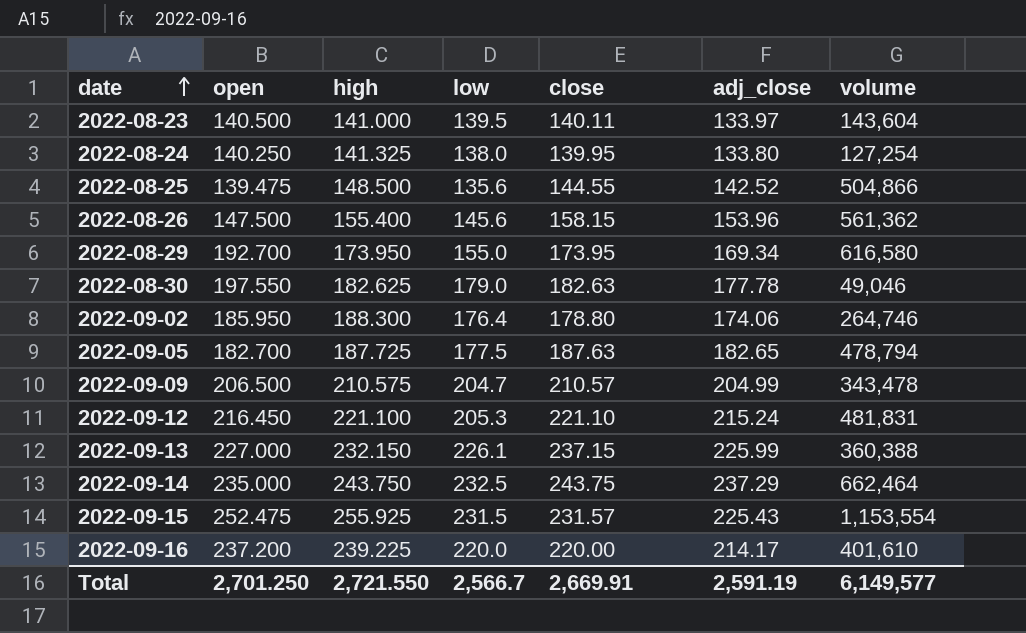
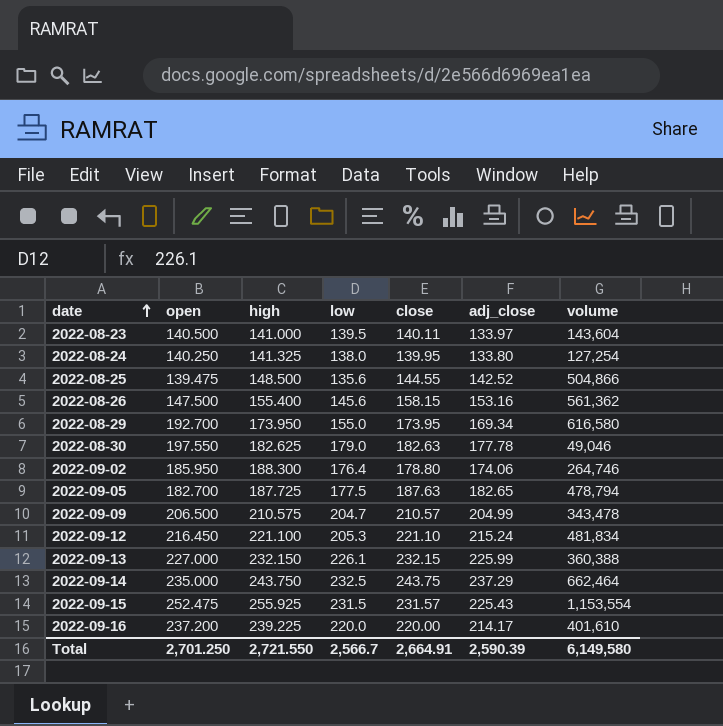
2022-08-26 | adj_close: 153.96 -> 153.16
2022-09-12 | volume: 481,831 -> 481,834
2022-09-13 | close: 237.15 -> 232.15
Total | close: 2,669.91 -> 2,664.91
Total | adj_close: 2,591.19 -> 2,590.39
Total | volume: 6,149,577 -> 6,149,580

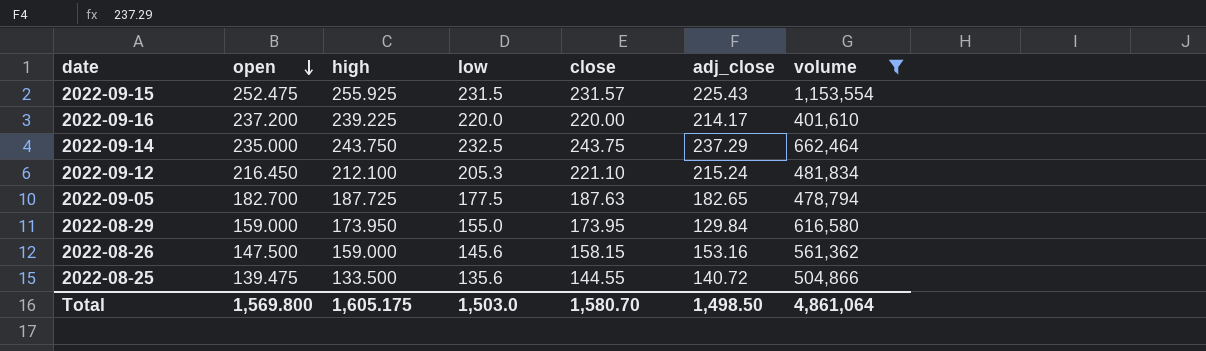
filter: none -> volume >= 401,610
row order: date ascending -> open descending
2022-09-12 | high: 221.100 -> 212.100
2022-08-29 | open: 192.700 -> 159.000
2022-08-29 | adj_close: 169.34 -> 129.84
2022-08-26 | high: 155.400 -> 159.000
2022-08-25 | high: 148.500 -> 133.500
2022-08-25 | adj_close: 142.52 -> 140.72
Total | open: 2,701.250 -> 1,569.800
Total | high: 2,721.550 -> 1,605.175
Total | low: 2,566.7 -> 1,503.0
Total | close: 2,664.91 -> 1,580.70
Total | adj_close: 2,590.39 -> 1,498.50
Total | volume: 6,149,580 -> 4,861,064

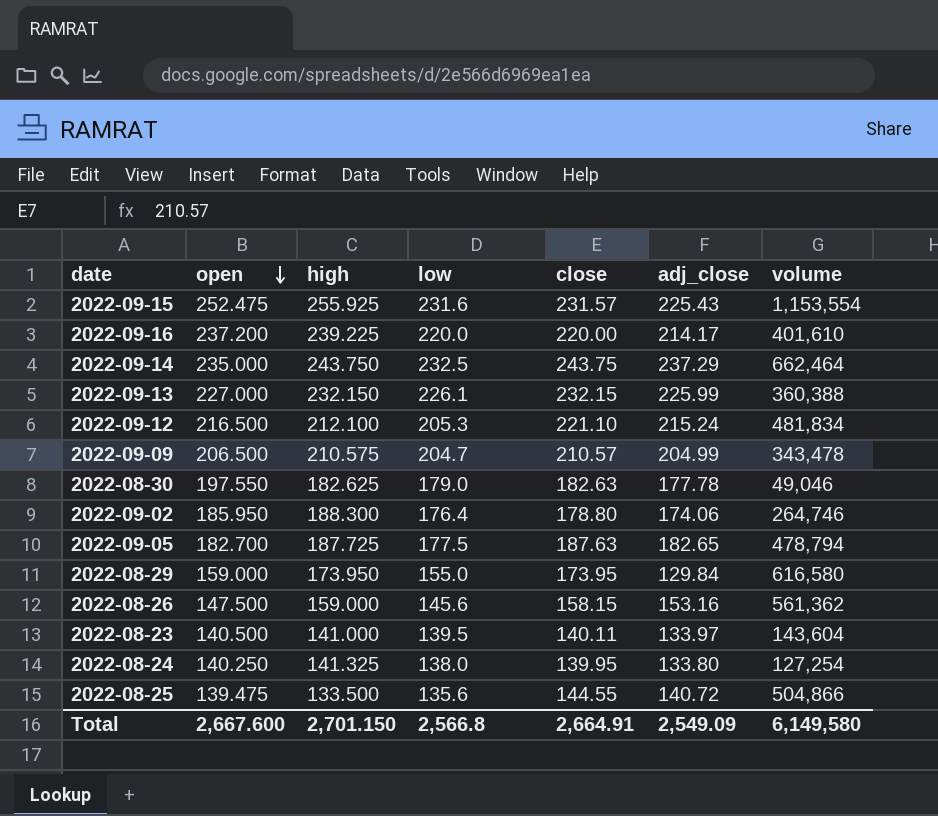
filter: volume >= 401,610 -> none
2022-09-15 | low: 231.5 -> 231.6
2022-09-12 | open: 216.450 -> 216.500
Total | open: 1,569.800 -> 2,667.600
Total | high: 1,605.175 -> 2,701.150
Total | low: 1,503.0 -> 2,566.8
Total | close: 1,580.70 -> 2,664.91
Total | adj_close: 1,498.50 -> 2,549.09
Total | volume: 4,861,064 -> 6,149,580

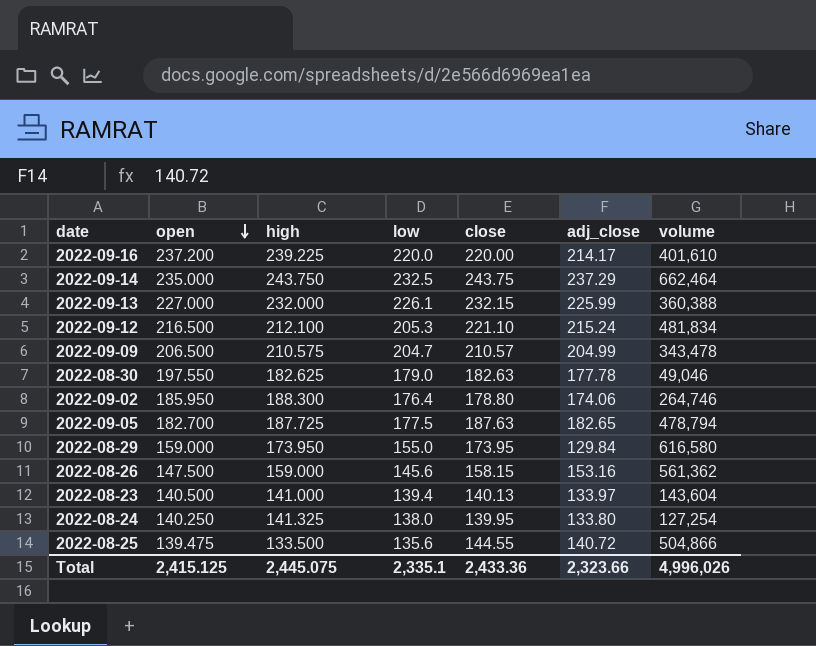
row 2022-09-15: 252.475 | 255.925 | 231.6 | 231.57 | 225.43 | 1,153,554 -> none
2022-09-13 | high: 232.150 -> 232.000
2022-08-23 | low: 139.5 -> 139.4
2022-08-23 | close: 140.11 -> 140.13
Total | open: 2,667.600 -> 2,415.125
Total | high: 2,701.150 -> 2,445.075
Total | low: 2,566.8 -> 2,335.1
Total | close: 2,664.91 -> 2,433.36
Total | adj_close: 2,549.09 -> 2,323.66
Total | volume: 6,149,580 -> 4,996,026

